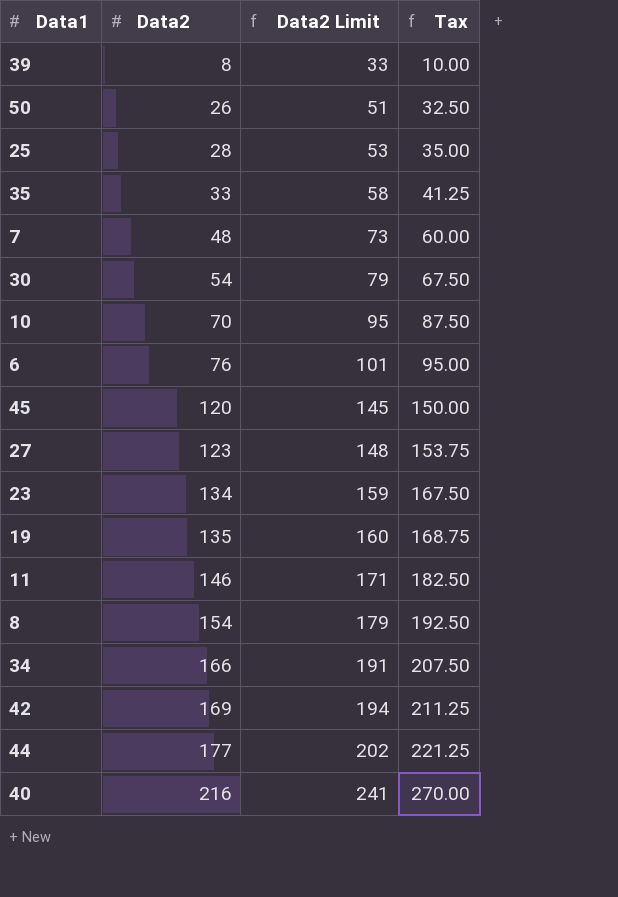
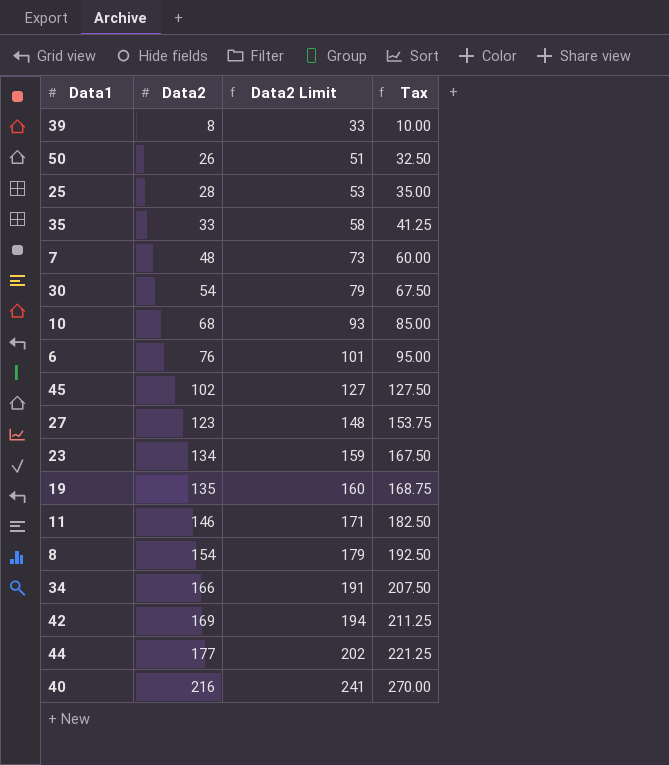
10 | Data2: 70 -> 68
10 | Data2 Limit: 95 -> 93
10 | Tax: 87.50 -> 85.00
45 | Data2: 120 -> 102
45 | Data2 Limit: 145 -> 127
45 | Tax: 150.00 -> 127.50

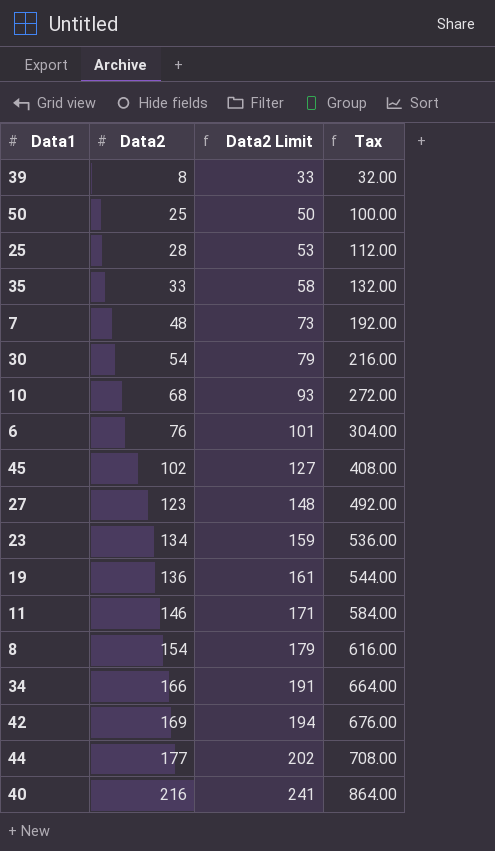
column Tax | formula: [Data2] * 1.25 -> [Data2] * 4
50 | Data2: 26 -> 25
50 | Data2 Limit: 51 -> 50
19 | Data2: 135 -> 136
19 | Data2 Limit: 160 -> 161

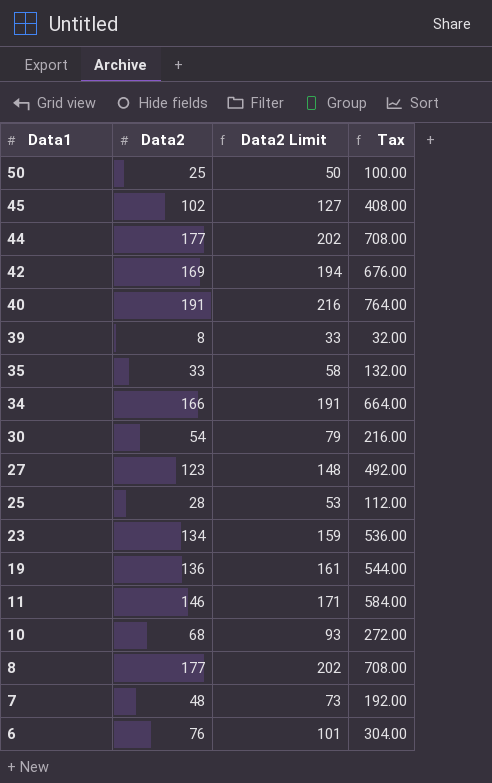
row order: Data2 ascending -> Data1 descending
40 | Data2: 216 -> 191
40 | Data2 Limit: 241 -> 216
40 | Tax: 864.00 -> 764.00
8 | Data2: 154 -> 177
8 | Data2 Limit: 179 -> 202
8 | Tax: 616.00 -> 708.00

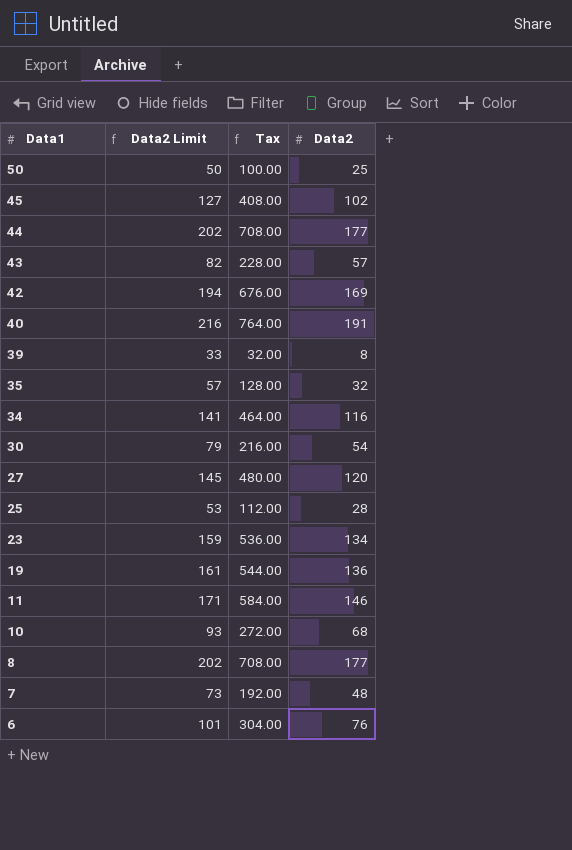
column Data2 | position: 2 -> 4
row 43: none -> 82 | 228.00 | 57
35 | Data2 Limit: 58 -> 57
35 | Tax: 132.00 -> 128.00
35 | Data2: 33 -> 32
34 | Data2 Limit: 191 -> 141
34 | Tax: 664.00 -> 464.00
34 | Data2: 166 -> 116
27 | Data2 Limit: 148 -> 145
27 | Tax: 492.00 -> 480.00
27 | Data2: 123 -> 120

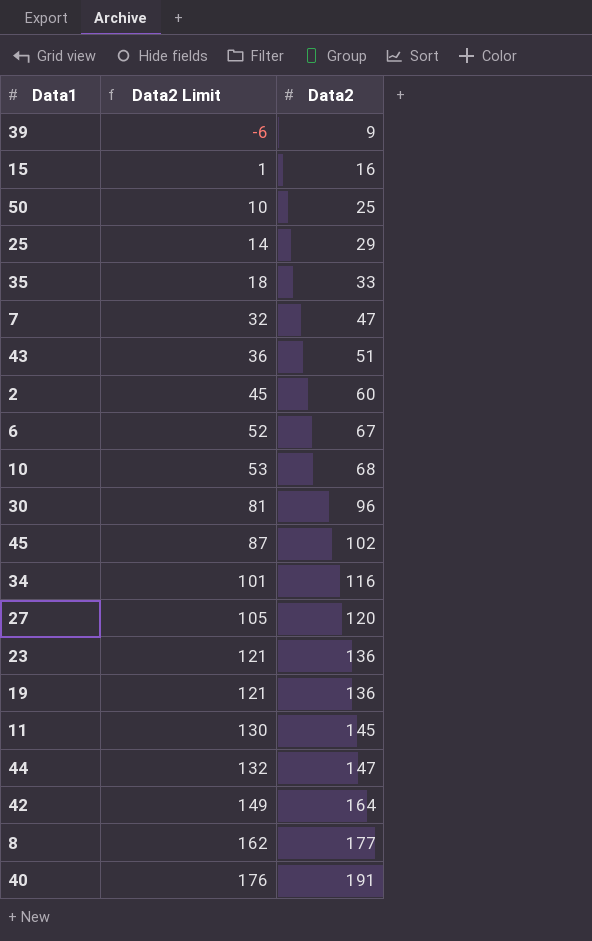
row order: Data1 descending -> Data2 Limit ascending
column Tax | formula: [Data2] * 4 -> none
column Data2 Limit | formula: [Data2] + 25 -> [Data2] - 15
39 | Data2: 8 -> 9
row 15: none -> 1 | 16
25 | Data2: 28 -> 29
35 | Data2: 32 -> 33
7 | Data2: 48 -> 47
43 | Data2: 57 -> 51
row 2: none -> 45 | 60
6 | Data2: 76 -> 67
30 | Data2: 54 -> 96
23 | Data2: 134 -> 136
11 | Data2: 146 -> 145
44 | Data2: 177 -> 147
42 | Data2: 169 -> 164

